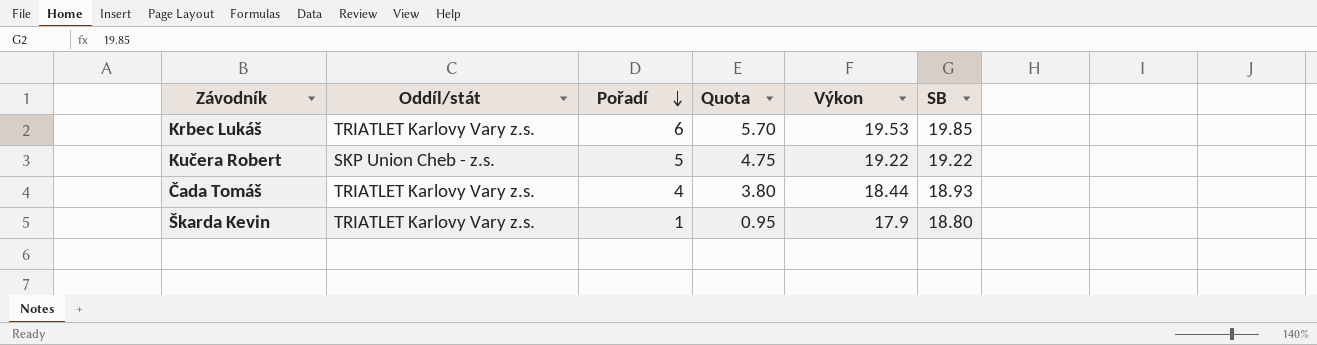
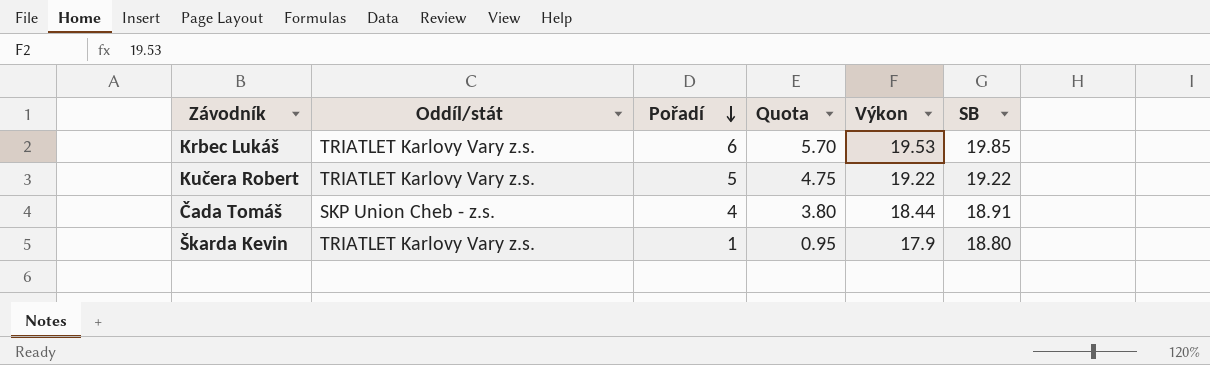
Kučera Robert | Oddíl/stát: SKP Union Cheb - z.s. -> TRIATLET Karlovy Vary z.s.
Čada Tomáš | Oddíl/stát: TRIATLET Karlovy Vary z.s. -> SKP Union Cheb - z.s.
Čada Tomáš | SB: 18.93 -> 18.91

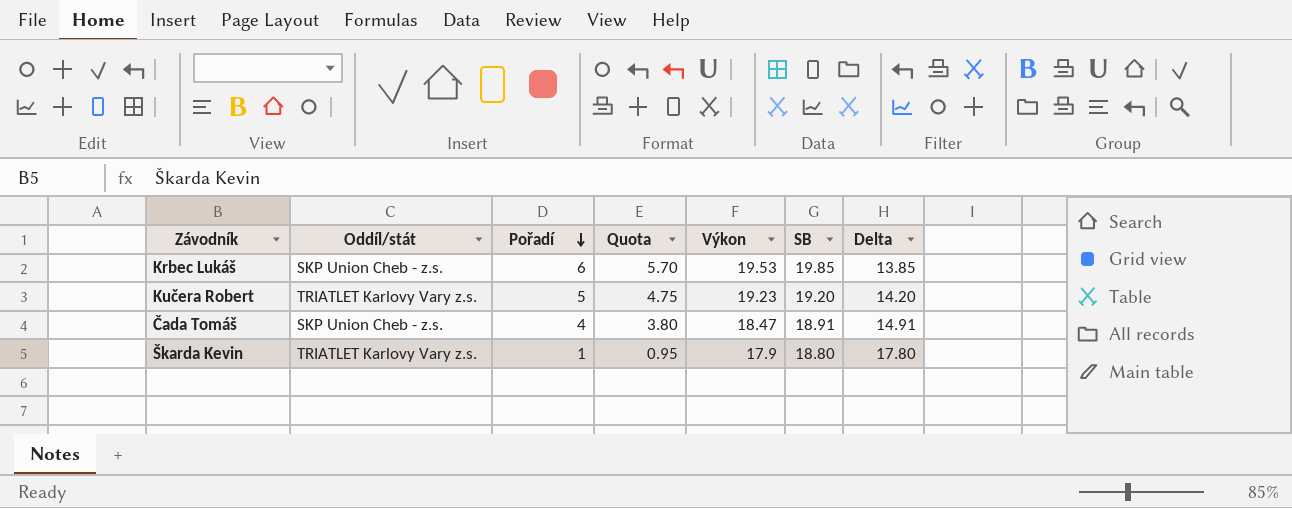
column Delta | formula: none -> [SB] - [Pořadí]
Krbec Lukáš | Oddíl/stát: TRIATLET Karlovy Vary z.s. -> SKP Union Cheb - z.s.
Kučera Robert | Výkon: 19.22 -> 19.23
Kučera Robert | SB: 19.22 -> 19.20
Čada Tomáš | Výkon: 18.44 -> 18.47

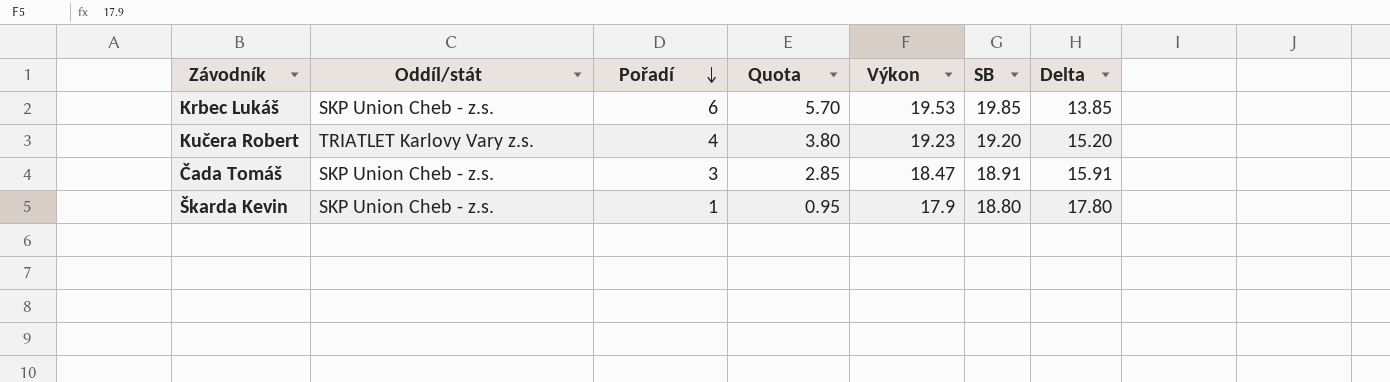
Kučera Robert | Pořadí: 5 -> 4
Kučera Robert | Quota: 4.75 -> 3.80
Kučera Robert | Delta: 14.20 -> 15.20
Čada Tomáš | Pořadí: 4 -> 3
Čada Tomáš | Quota: 3.80 -> 2.85
Čada Tomáš | Delta: 14.91 -> 15.91
Škarda Kevin | Oddíl/stát: TRIATLET Karlovy Vary z.s. -> SKP Union Cheb - z.s.

